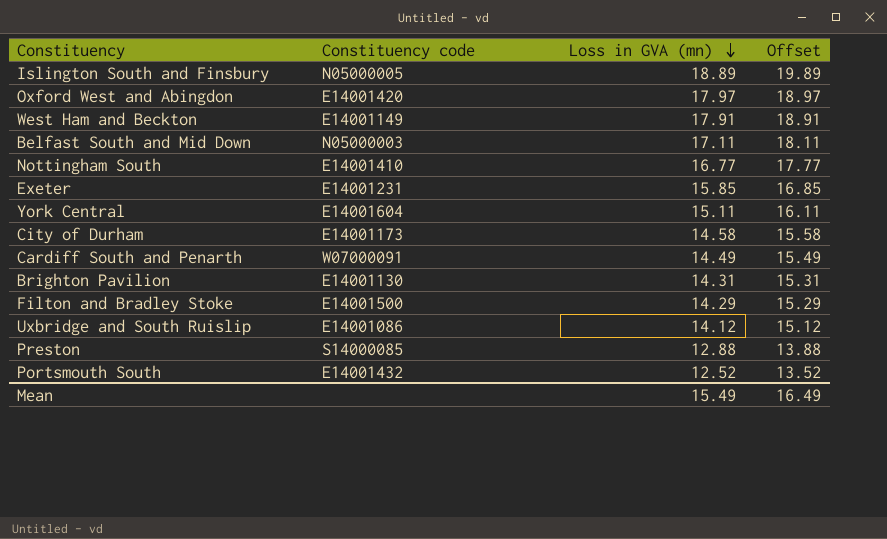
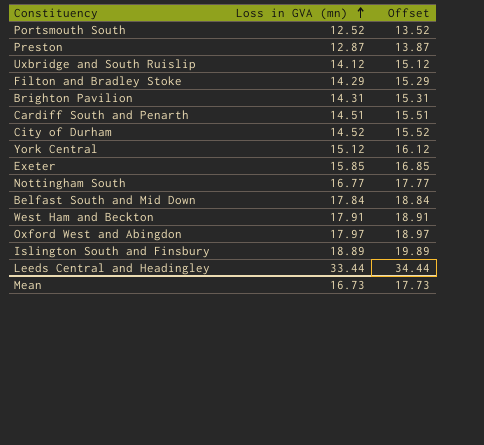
row order: Loss in GVA (mn) descending -> Loss in GVA (mn) ascending
column Constituency code | position: 2 -> none
Preston | Loss in GVA (mn): 12.88 -> 12.87
Preston | Offset: 13.88 -> 13.87
Cardiff South and Penarth | Loss in GVA (mn): 14.49 -> 14.51
Cardiff South and Penarth | Offset: 15.49 -> 15.51
City of Durham | Loss in GVA (mn): 14.58 -> 14.52
City of Durham | Offset: 15.58 -> 15.52
York Central | Loss in GVA (mn): 15.11 -> 15.12
York Central | Offset: 16.11 -> 16.12
Belfast South and Mid Down | Loss in GVA (mn): 17.11 -> 17.84
Belfast South and Mid Down | Offset: 18.11 -> 18.84
row Leeds Central and Headingley: none -> 33.44 | 34.44
Mean | Loss in GVA (mn): 15.49 -> 16.73
Mean | Offset: 16.49 -> 17.73

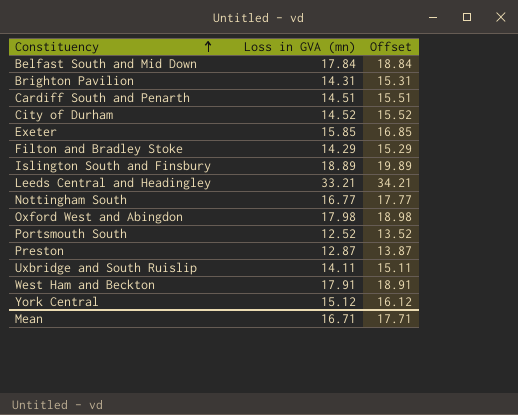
row order: Loss in GVA (mn) ascending -> Constituency ascending
Leeds Central and Headingley | Loss in GVA (mn): 33.44 -> 33.21
Leeds Central and Headingley | Offset: 34.44 -> 34.21
Oxford West and Abingdon | Loss in GVA (mn): 17.97 -> 17.98
Oxford West and Abingdon | Offset: 18.97 -> 18.98
Uxbridge and South Ruislip | Loss in GVA (mn): 14.12 -> 14.11
Uxbridge and South Ruislip | Offset: 15.12 -> 15.11
Mean | Loss in GVA (mn): 16.73 -> 16.71
Mean | Offset: 17.73 -> 17.71

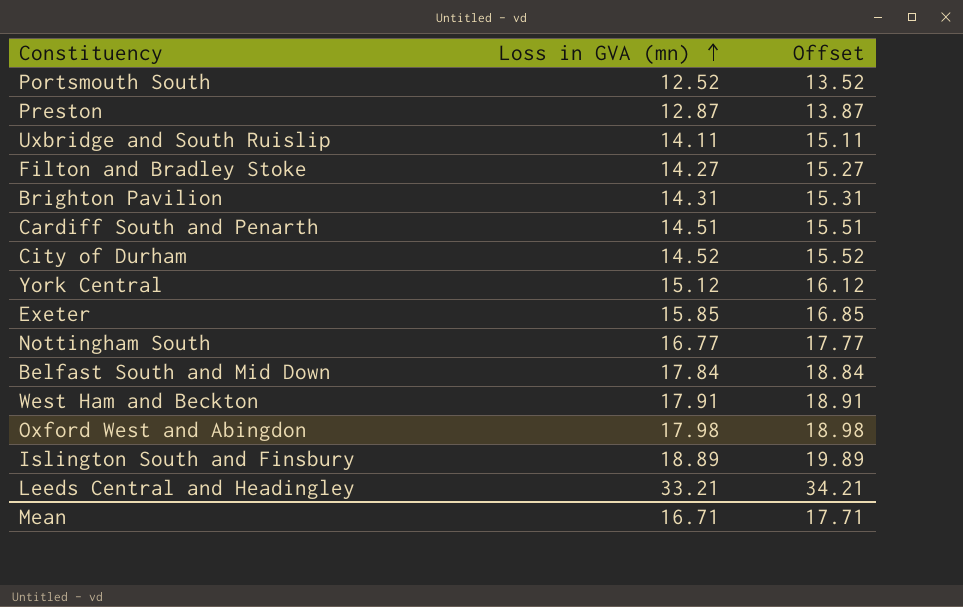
row order: Constituency ascending -> Loss in GVA (mn) ascending
Filton and Bradley Stoke | Loss in GVA (mn): 14.29 -> 14.27
Filton and Bradley Stoke | Offset: 15.29 -> 15.27

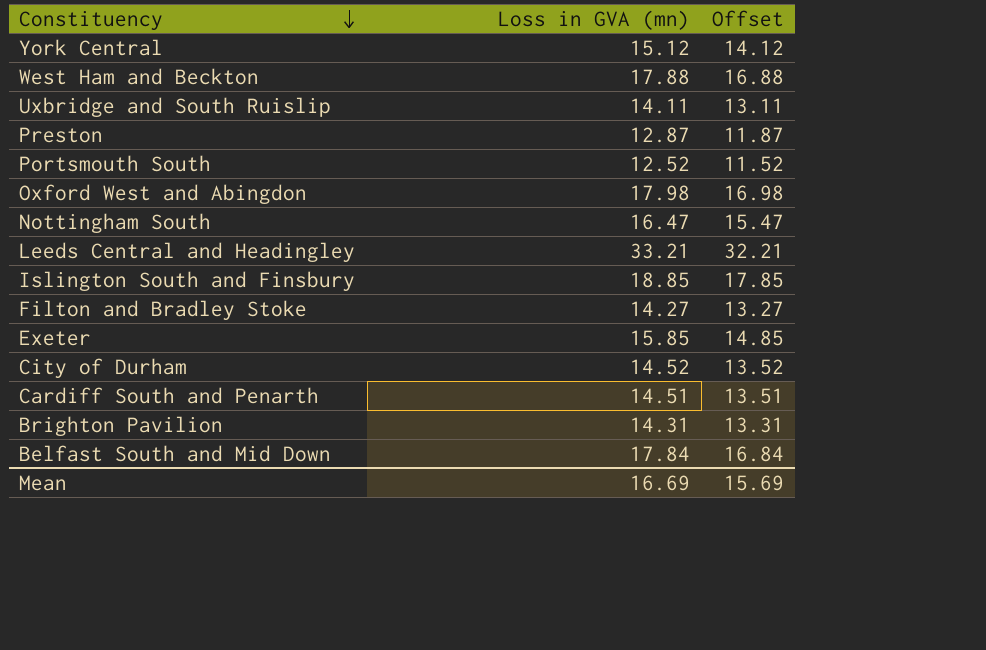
row order: Loss in GVA (mn) ascending -> Constituency descending
column Offset | formula: [Loss in GVA (mn)] + 1 -> [Loss in GVA (mn)] - 1
West Ham and Beckton | Loss in GVA (mn): 17.91 -> 17.88
Nottingham South | Loss in GVA (mn): 16.77 -> 16.47
Islington South and Finsbury | Loss in GVA (mn): 18.89 -> 18.85
Mean | Loss in GVA (mn): 16.71 -> 16.69
Mean | Offset: 17.71 -> 15.69

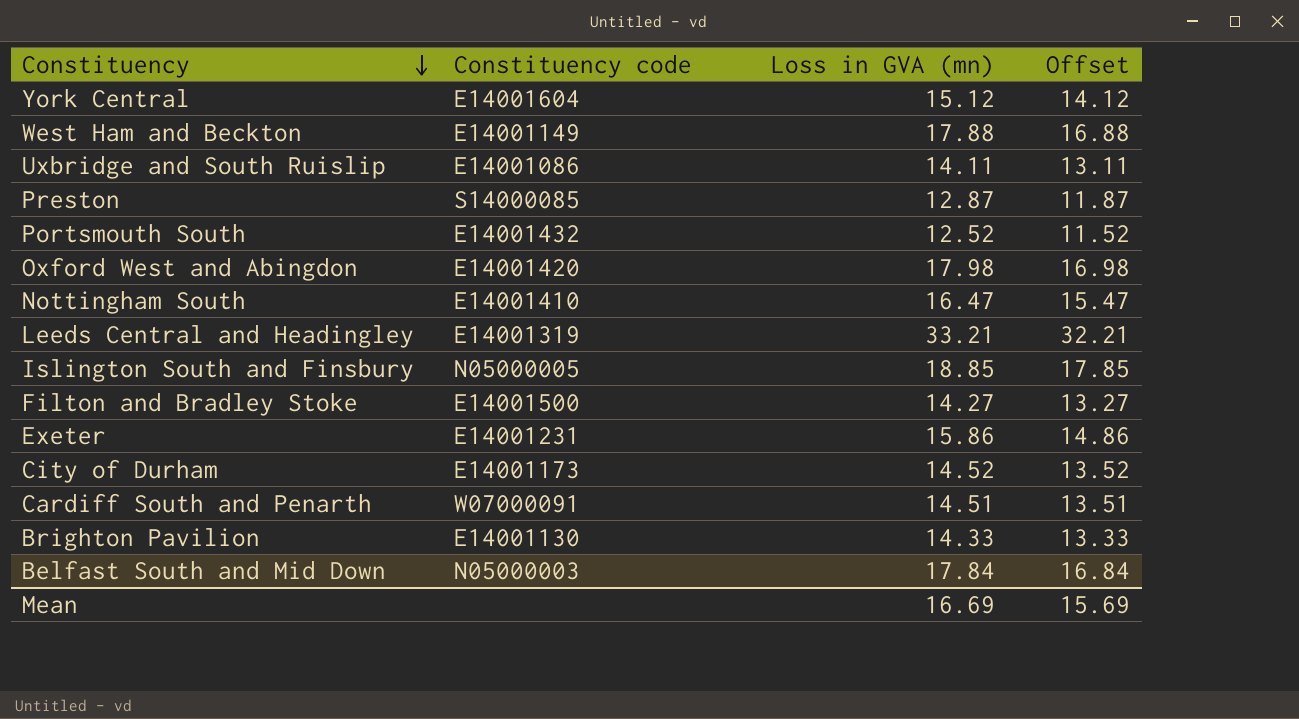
column Constituency code | position: none -> 2
Exeter | Loss in GVA (mn): 15.85 -> 15.86
Exeter | Offset: 14.85 -> 14.86
Brighton Pavilion | Loss in GVA (mn): 14.31 -> 14.33
Brighton Pavilion | Offset: 13.31 -> 13.33

